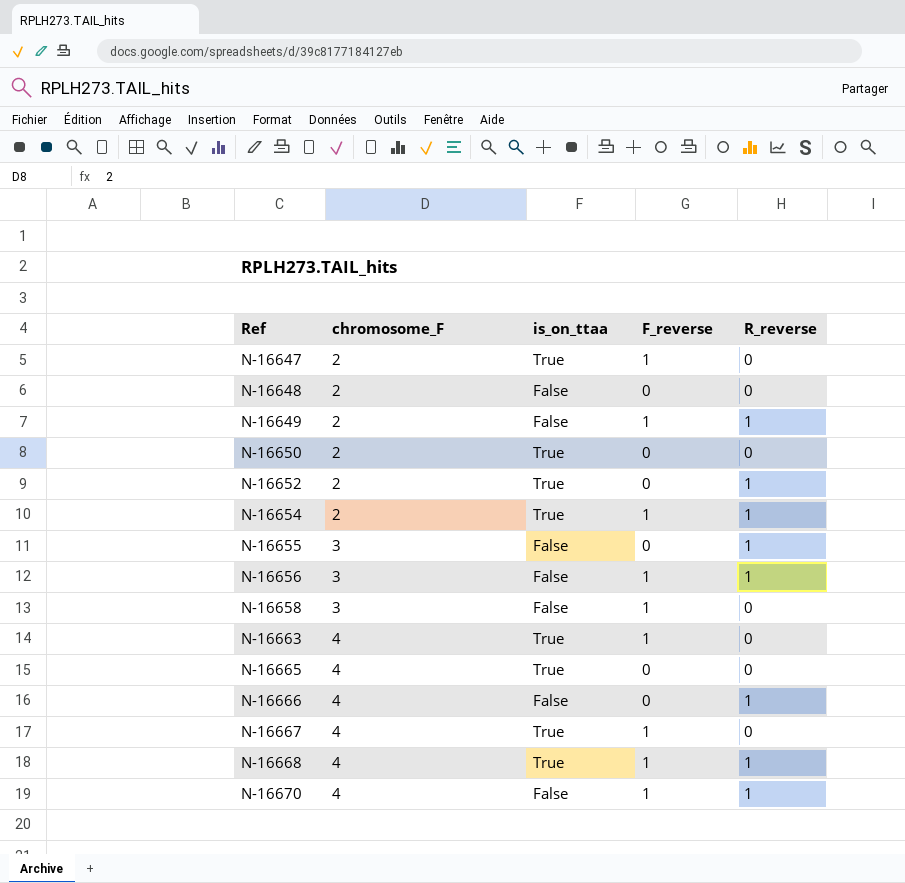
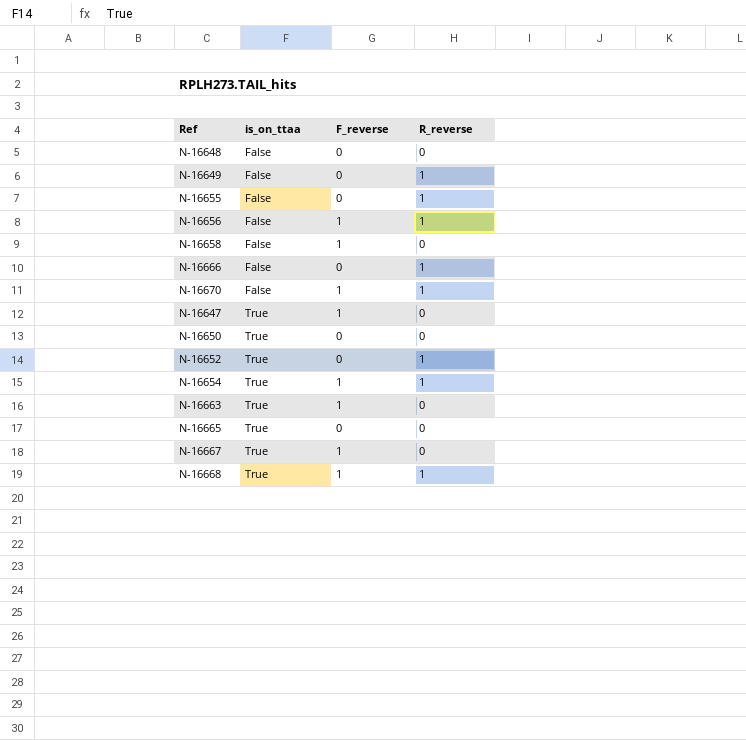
row order: Ref ascending -> is_on_ttaa ascending
column chromosome_F | position: 2 -> none
N-16649 | F_reverse: 1 -> 0

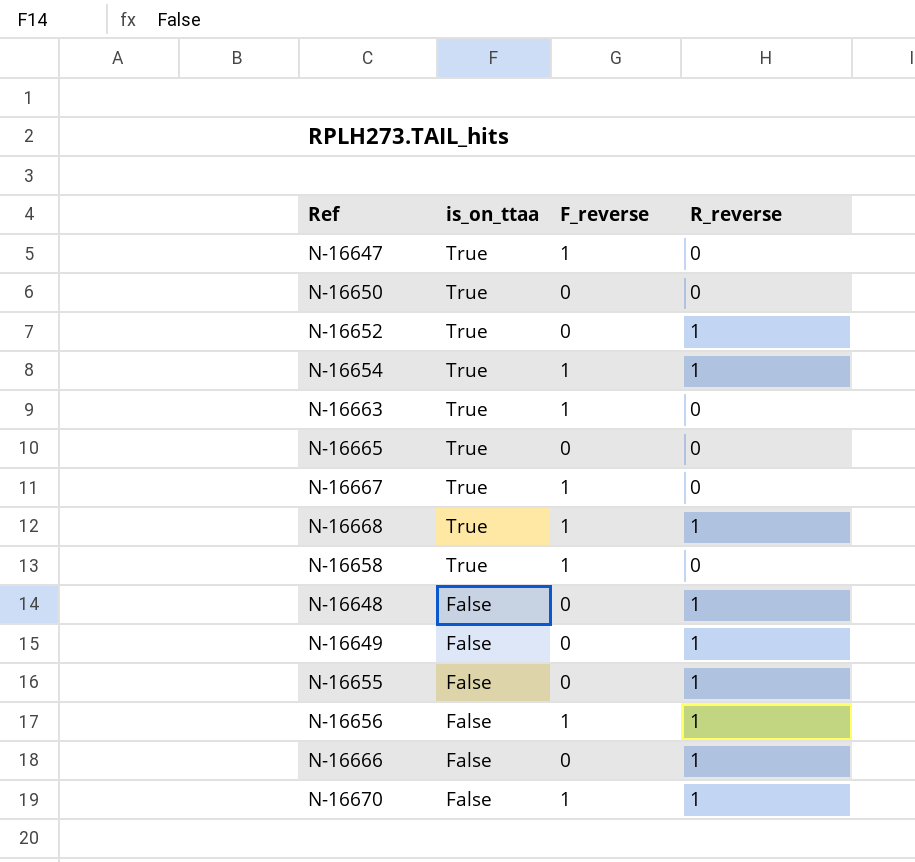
row order: is_on_ttaa ascending -> is_on_ttaa descending
N-16658 | is_on_ttaa: False -> True
N-16648 | R_reverse: 0 -> 1

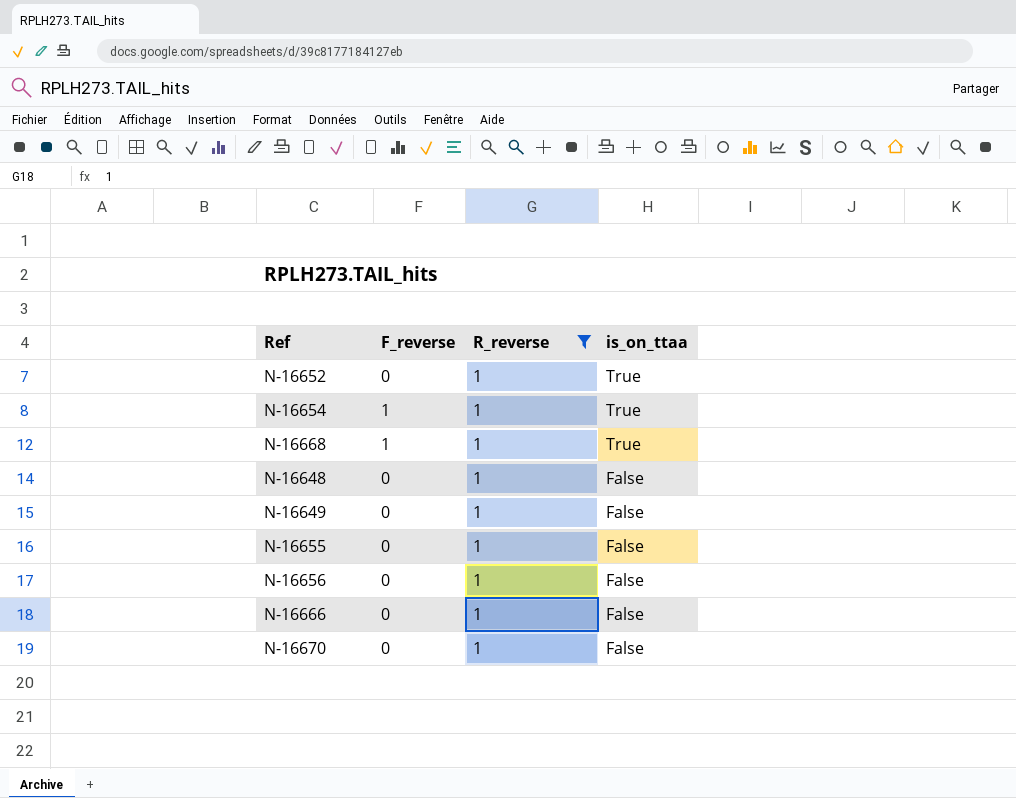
filter: none -> R_reverse = 1
column is_on_ttaa | position: 2 -> 4
N-16656 | F_reverse: 1 -> 0
N-16670 | F_reverse: 1 -> 0

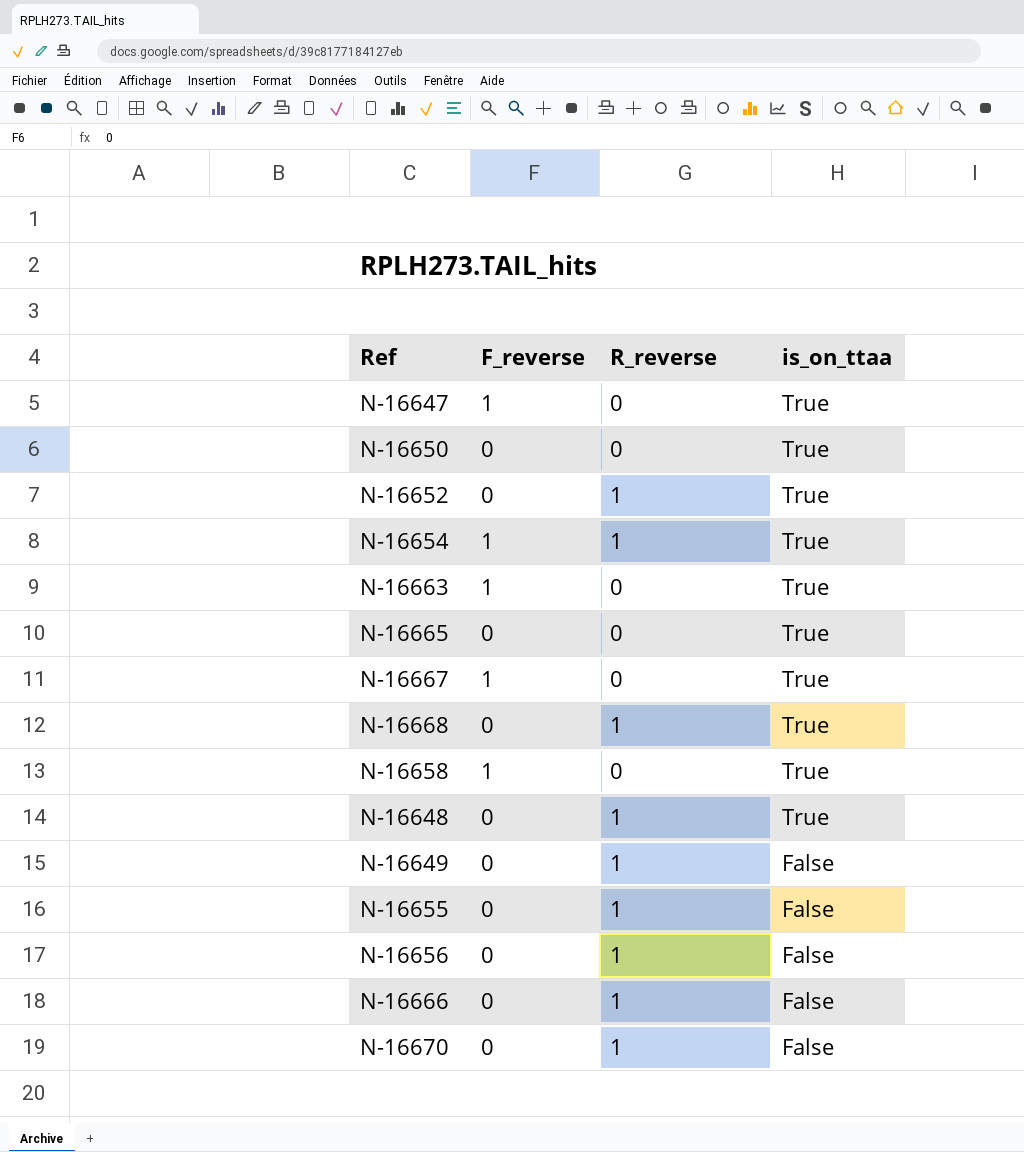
filter: R_reverse = 1 -> none
N-16668 | F_reverse: 1 -> 0
N-16648 | is_on_ttaa: False -> True

